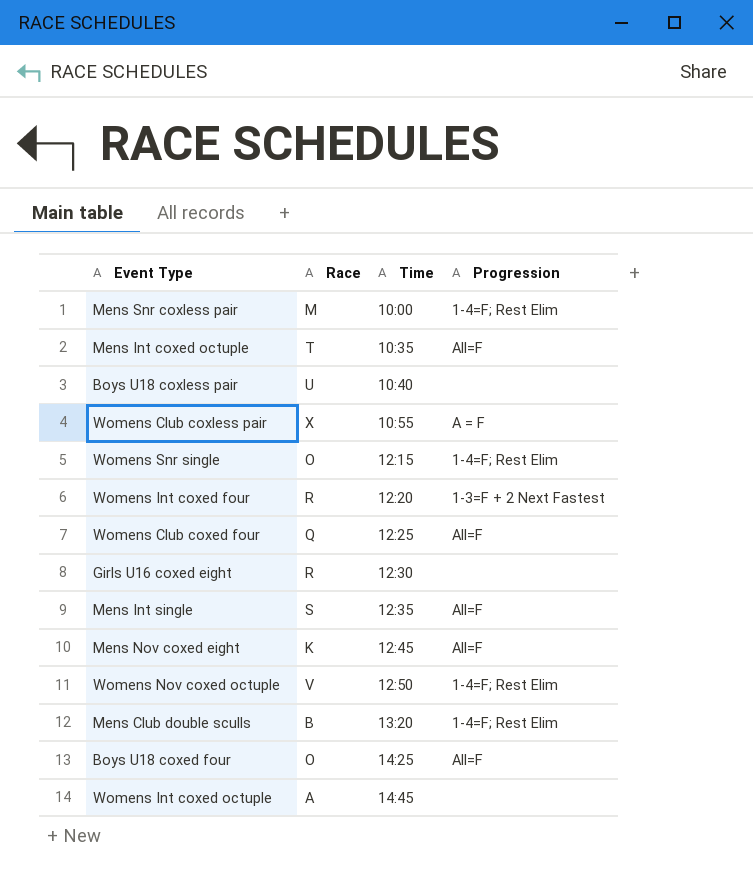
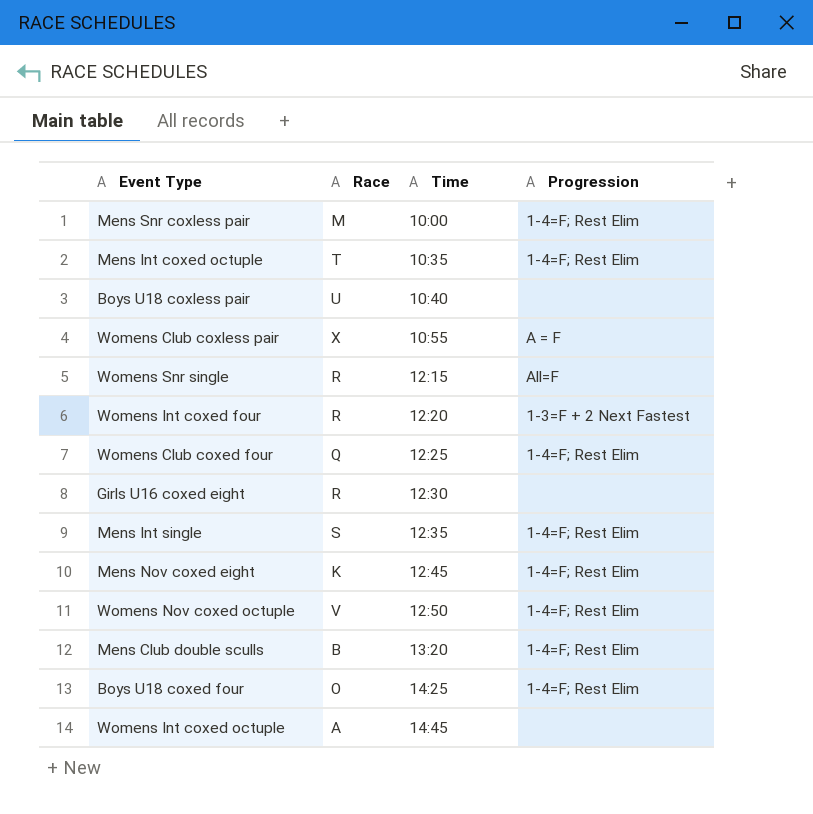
Mens Int coxed octuple | Progression: All=F -> 1-4=F; Rest Elim
Womens Snr single | Race: O -> R
Womens Snr single | Progression: 1-4=F; Rest Elim -> All=F
Womens Club coxed four | Progression: All=F -> 1-4=F; Rest Elim
Mens Int single | Progression: All=F -> 1-4=F; Rest Elim
Mens Nov coxed eight | Progression: All=F -> 1-4=F; Rest Elim
Boys U18 coxed four | Progression: All=F -> 1-4=F; Rest Elim

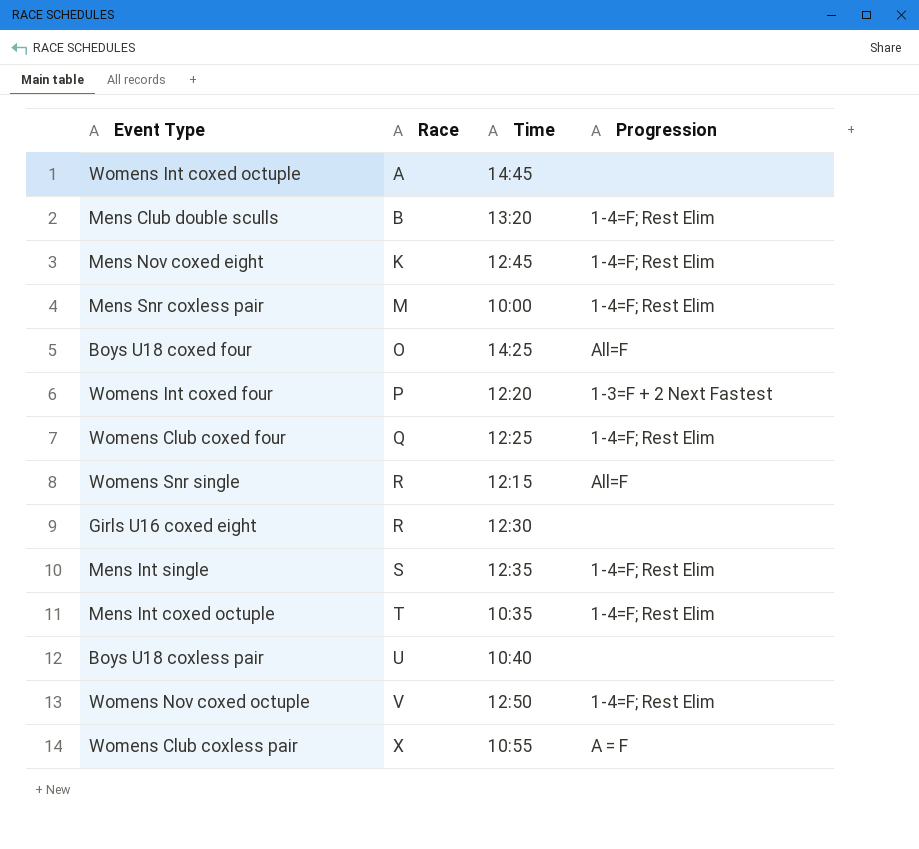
row order: Time ascending -> Race ascending
Boys U18 coxed four | Progression: 1-4=F; Rest Elim -> All=F
Womens Int coxed four | Race: R -> P

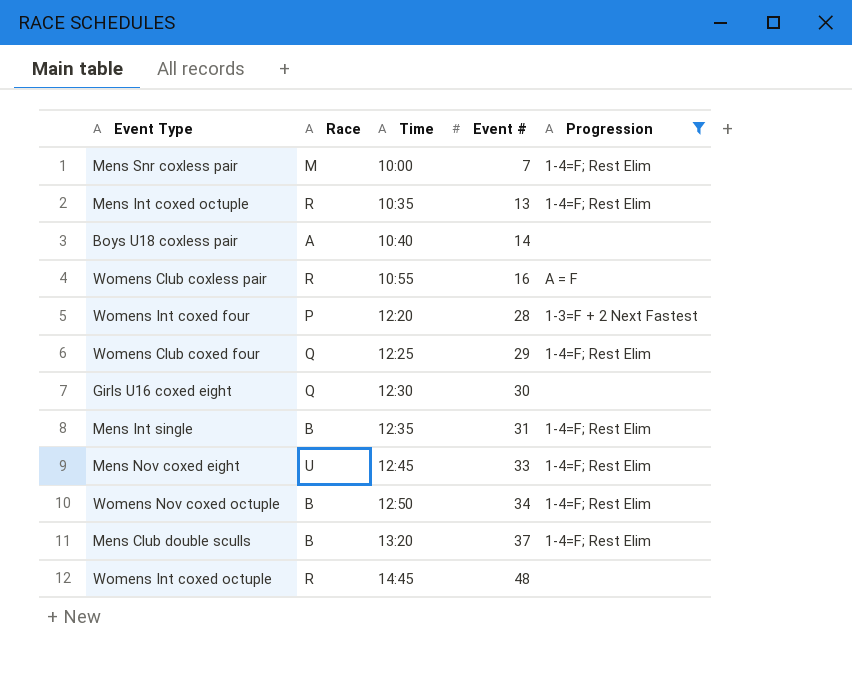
filter: none -> Progression != All=F
row order: Race ascending -> Time ascending
column Event # | position: none -> 4
Mens Int coxed octuple | Race: T -> R
Boys U18 coxless pair | Race: U -> A
Womens Club coxless pair | Race: X -> R
Girls U16 coxed eight | Race: R -> Q
Mens Int single | Race: S -> B
Mens Nov coxed eight | Race: K -> U
Womens Nov coxed octuple | Race: V -> B
Womens Int coxed octuple | Race: A -> R

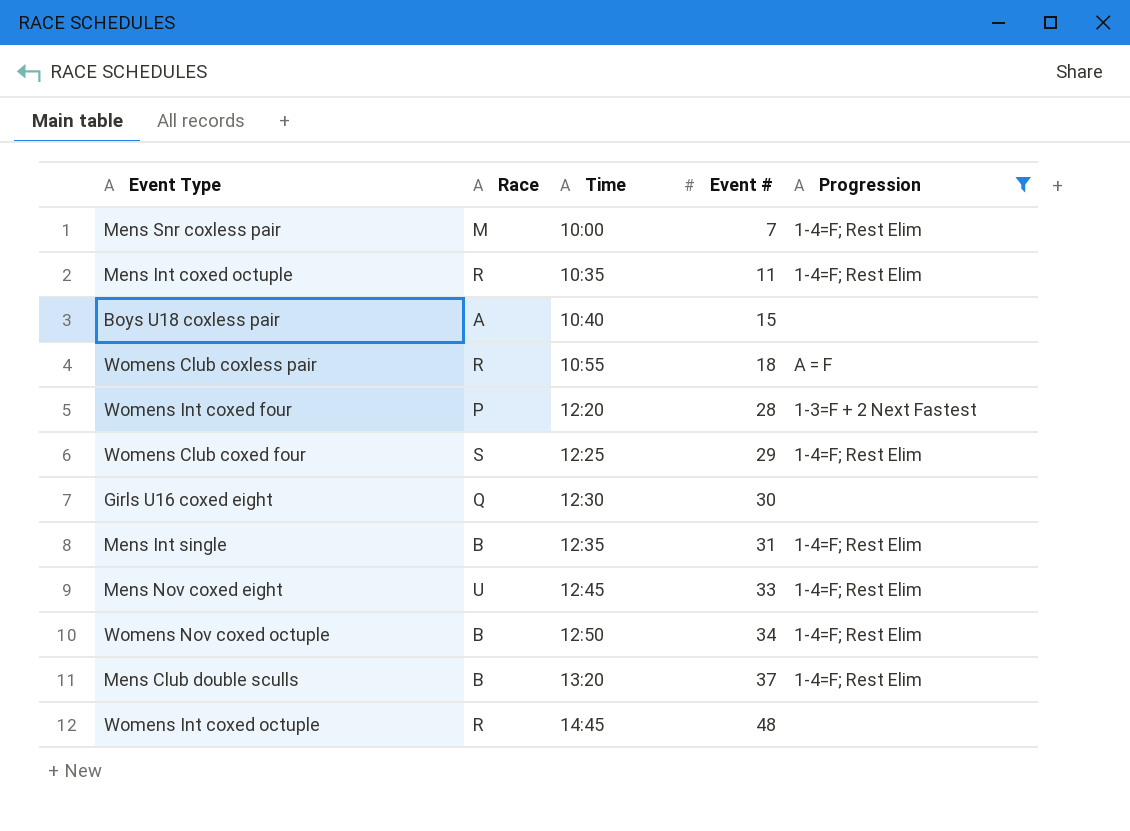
Mens Int coxed octuple | Event #: 13 -> 11
Boys U18 coxless pair | Event #: 14 -> 15
Womens Club coxless pair | Event #: 16 -> 18
Womens Club coxed four | Race: Q -> S

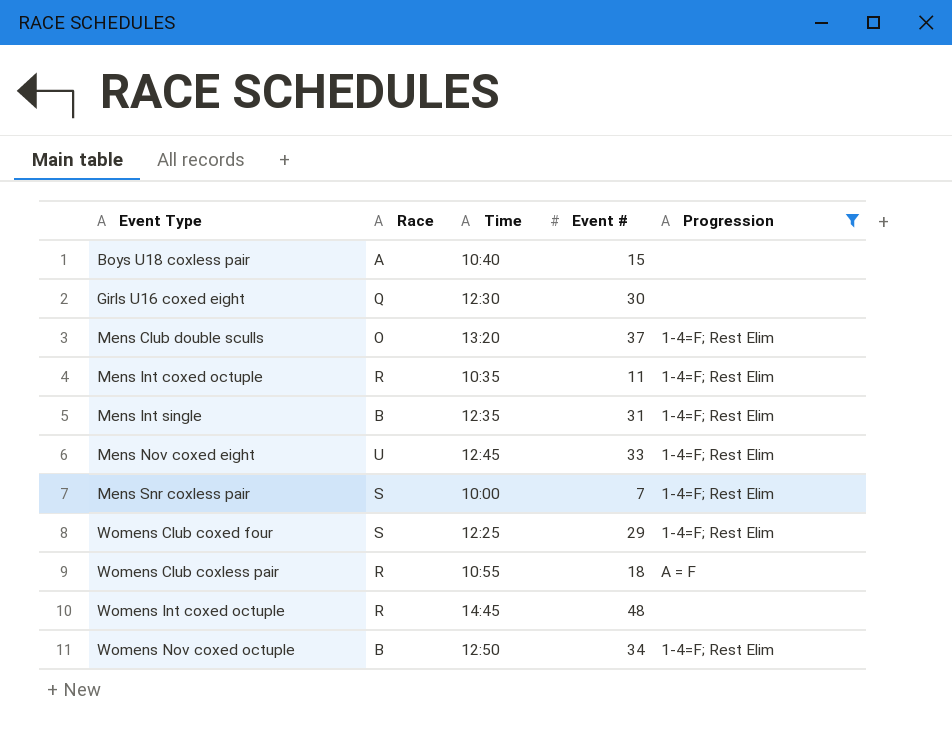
row order: Time ascending -> Event Type ascending
row Womens Int coxed four: P | 12:20 | 28 | 1-3=F + 2 Next Fastest -> none
Mens Club double sculls | Race: B -> O
Mens Snr coxless pair | Race: M -> S

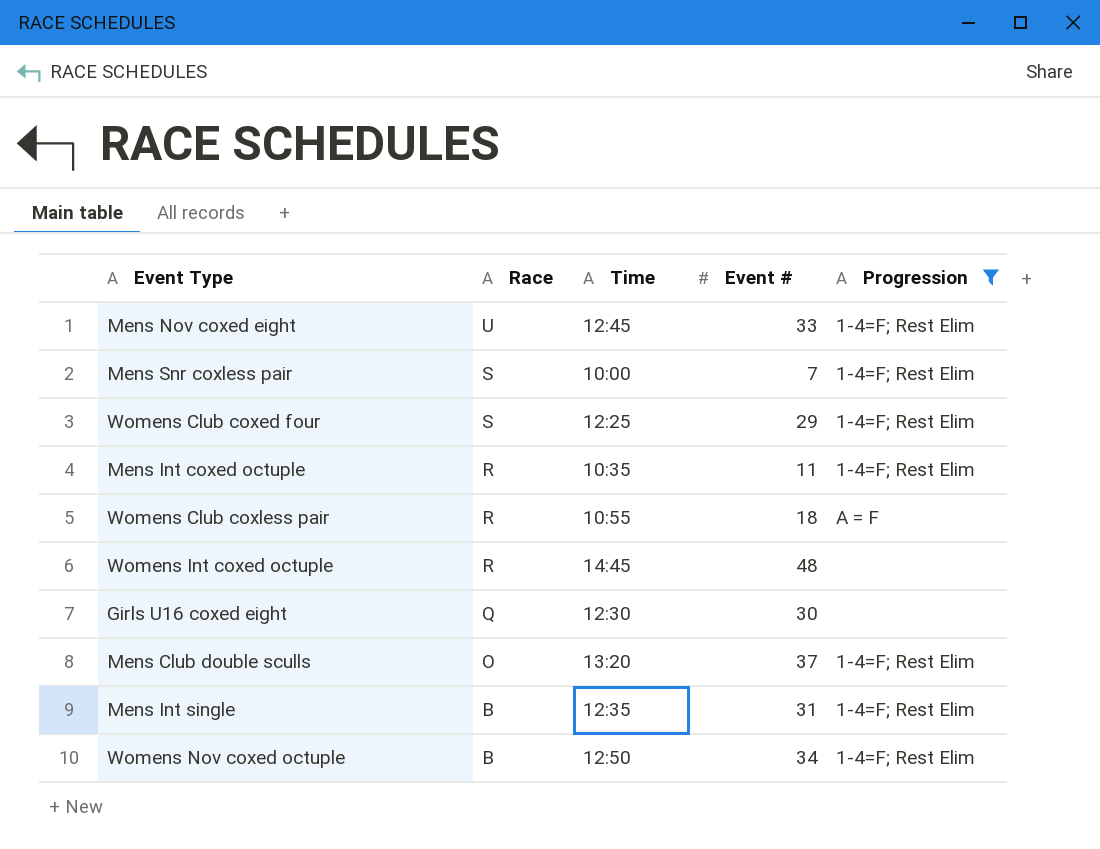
row order: Event Type ascending -> Race descending
row Boys U18 coxless pair: A | 10:40 | 15 | none -> none

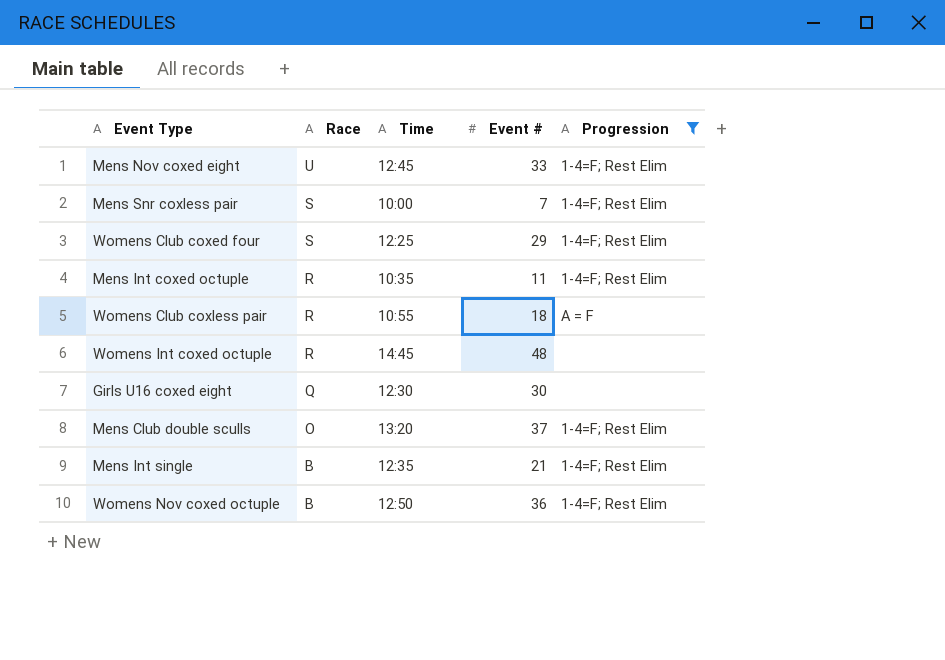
Mens Int single | Event #: 31 -> 21
Womens Nov coxed octuple | Event #: 34 -> 36

